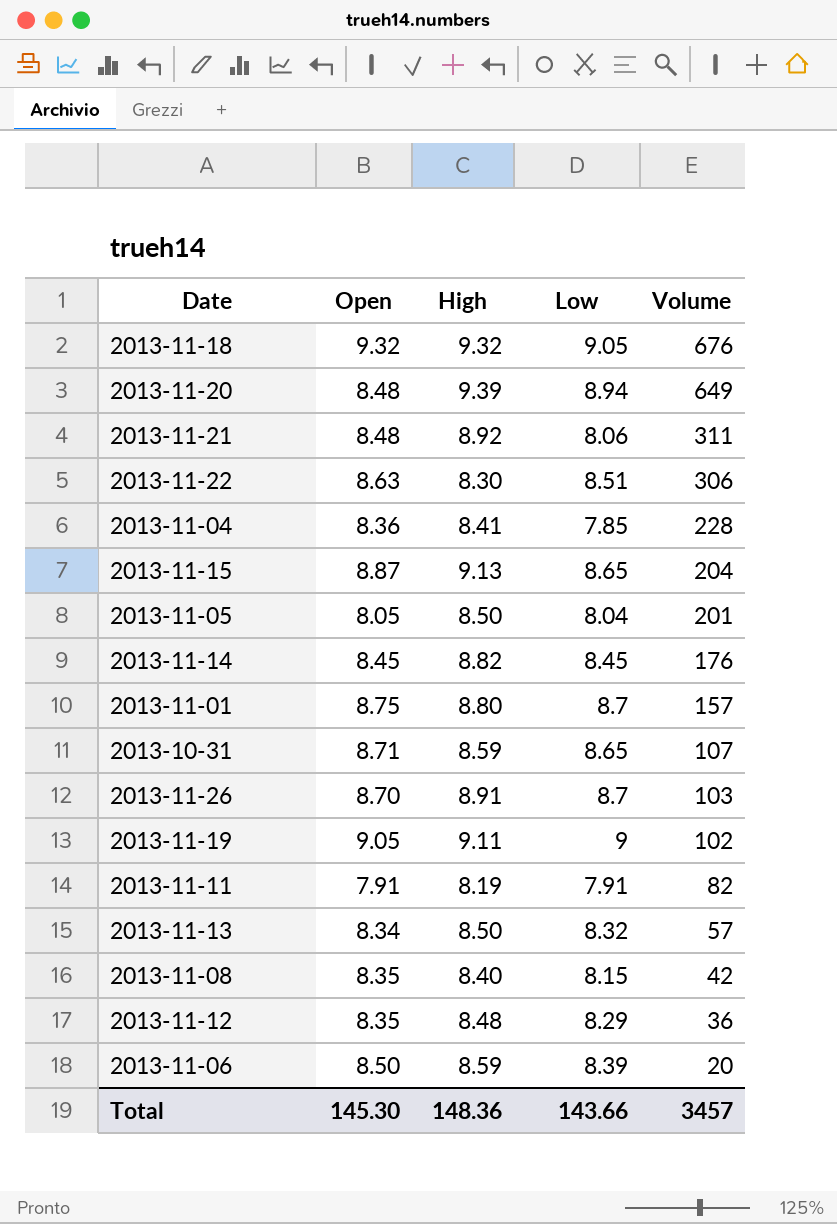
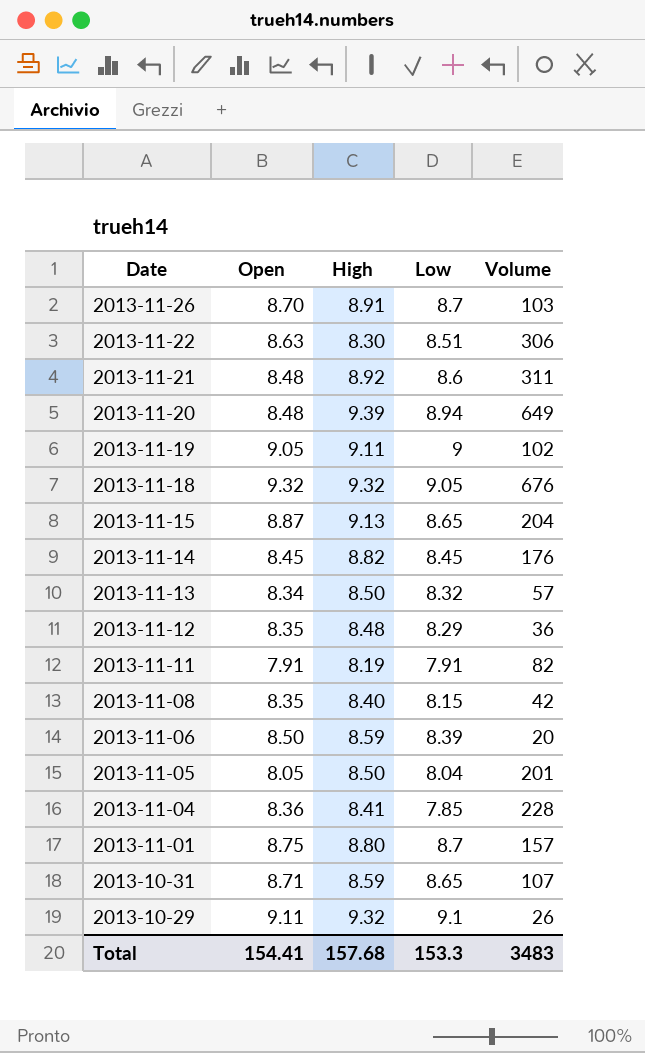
row order: Volume descending -> Date descending
2013-11-21 | Low: 8.06 -> 8.6
row 2013-10-29: none -> 9.11 | 9.32 | 9.1 | 26
Total | Open: 145.30 -> 154.41
Total | High: 148.36 -> 157.68
Total | Low: 143.66 -> 153.3
Total | Volume: 3457 -> 3483

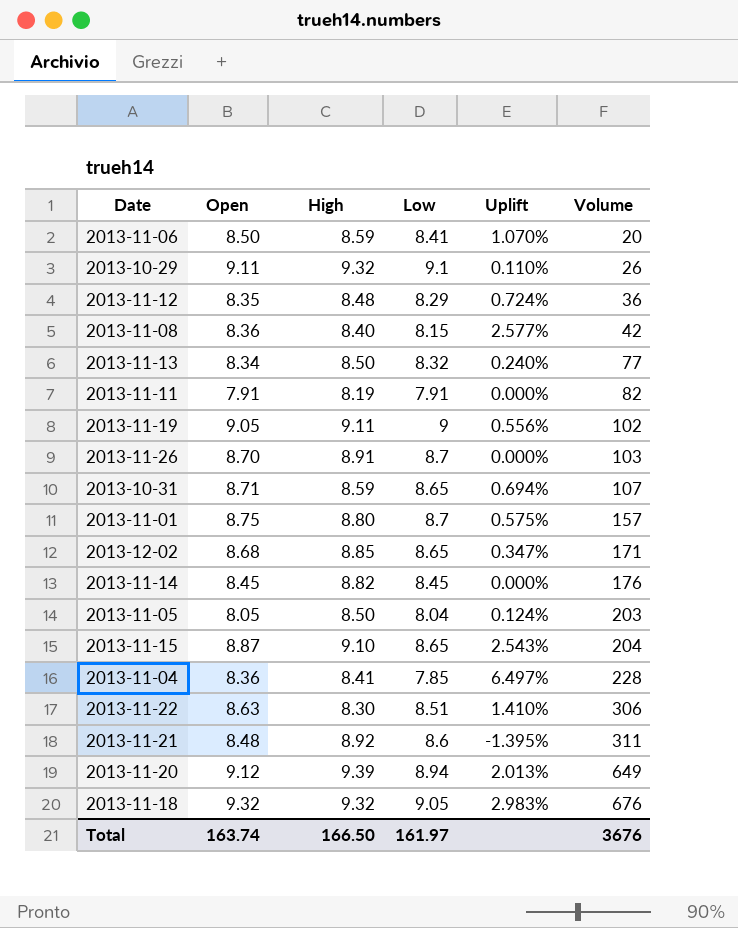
row order: Date descending -> Volume ascending
column Uplift | formula: none -> ([Open] - [Low]) / [Low]
2013-11-06 | Low: 8.39 -> 8.41
2013-11-08 | Open: 8.35 -> 8.36
2013-11-13 | Volume: 57 -> 77
row 2013-12-02: none -> 8.68 | 8.85 | 8.65 | 0.347% | 171
2013-11-05 | Volume: 201 -> 203
2013-11-15 | High: 9.13 -> 9.10
2013-11-20 | Open: 8.48 -> 9.12
Total | Open: 154.41 -> 163.74
Total | High: 157.68 -> 166.50
Total | Low: 153.3 -> 161.97
Total | Volume: 3483 -> 3676

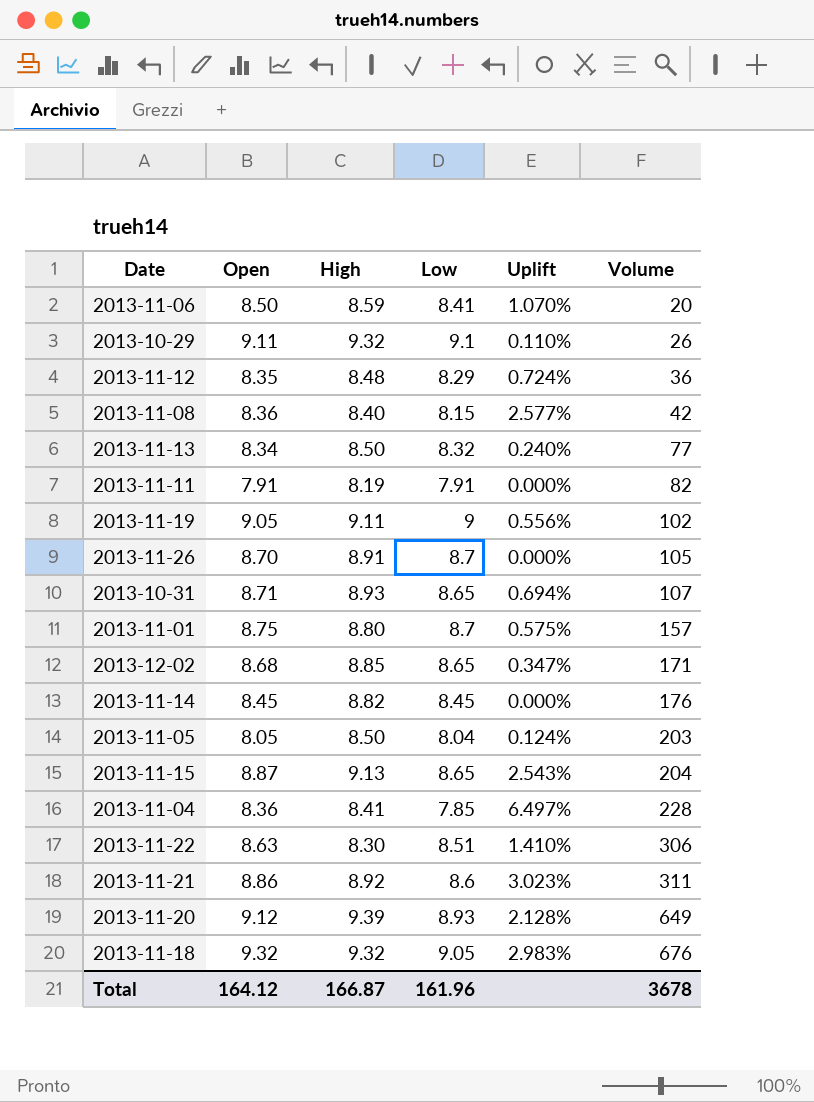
2013-11-26 | Volume: 103 -> 105
2013-10-31 | High: 8.59 -> 8.93
2013-11-15 | High: 9.10 -> 9.13
2013-11-21 | Open: 8.48 -> 8.86
2013-11-21 | Uplift: -1.395% -> 3.023%
2013-11-20 | Low: 8.94 -> 8.93
2013-11-20 | Uplift: 2.013% -> 2.128%
Total | Open: 163.74 -> 164.12
Total | High: 166.50 -> 166.87
Total | Low: 161.97 -> 161.96
Total | Volume: 3676 -> 3678

